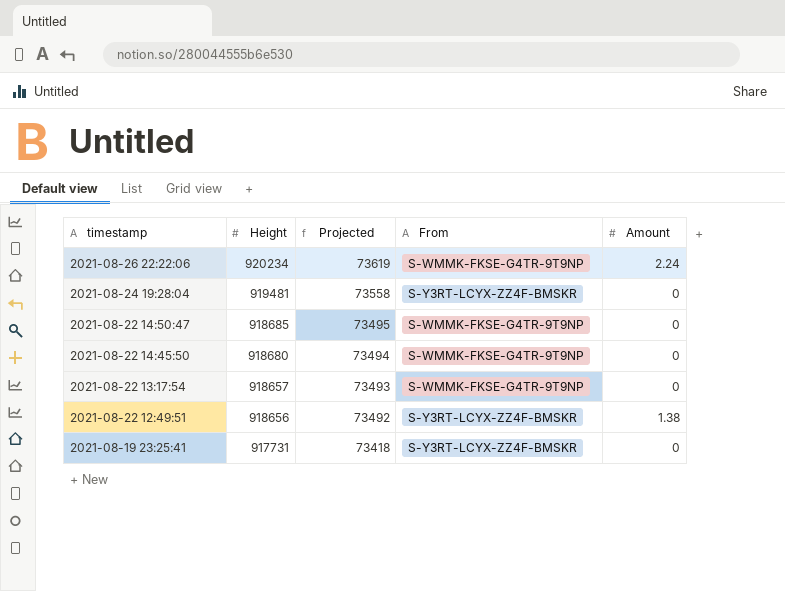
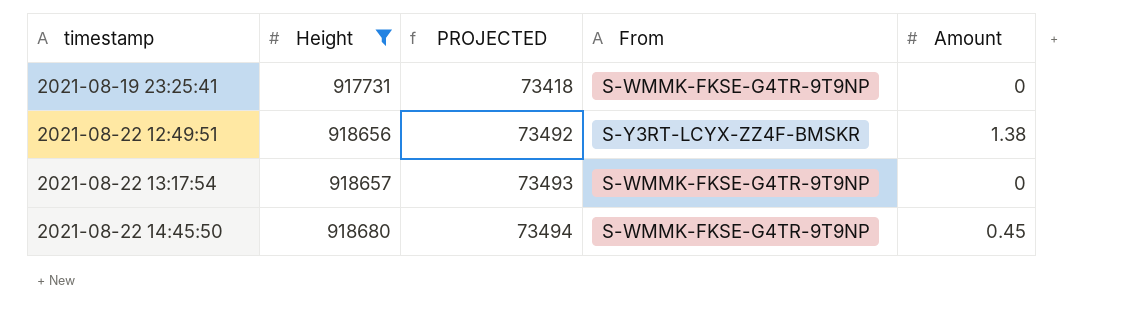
filter: none -> Height <= 918680
row order: timestamp descending -> timestamp ascending
column name: Projected -> PROJECTED
2021-08-19 23:25:41 | From: S-Y3RT-LCYX-ZZ4F-BMSKR -> S-WMMK-FKSE-G4TR-9T9NP
2021-08-22 14:45:50 | Amount: 0 -> 0.45

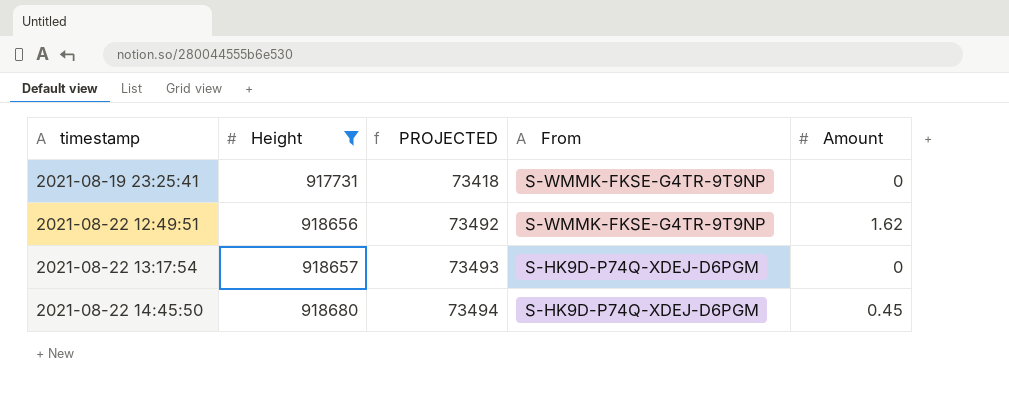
2021-08-22 12:49:51 | From: S-Y3RT-LCYX-ZZ4F-BMSKR -> S-WMMK-FKSE-G4TR-9T9NP
2021-08-22 12:49:51 | Amount: 1.38 -> 1.62
2021-08-22 13:17:54 | From: S-WMMK-FKSE-G4TR-9T9NP -> S-HK9D-P74Q-XDEJ-D6PGM
2021-08-22 14:45:50 | From: S-WMMK-FKSE-G4TR-9T9NP -> S-HK9D-P74Q-XDEJ-D6PGM

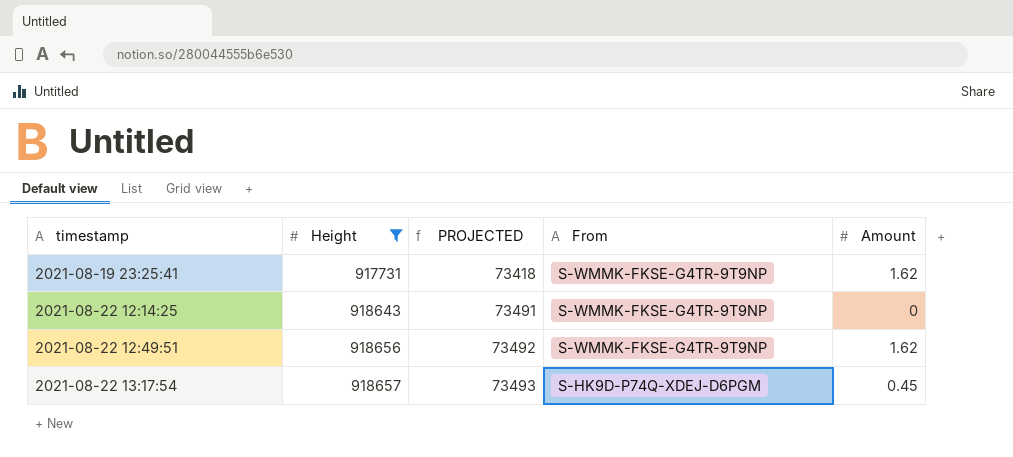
row 2021-08-22 14:45:50: 918680 | 73494 | S-HK9D-P74Q-XDEJ-D6PGM | 0.45 -> none
2021-08-19 23:25:41 | Amount: 0 -> 1.62
row 2021-08-22 12:14:25: none -> 918643 | 73491 | S-WMMK-FKSE-G4TR-9T9NP | 0
2021-08-22 13:17:54 | Amount: 0 -> 0.45

